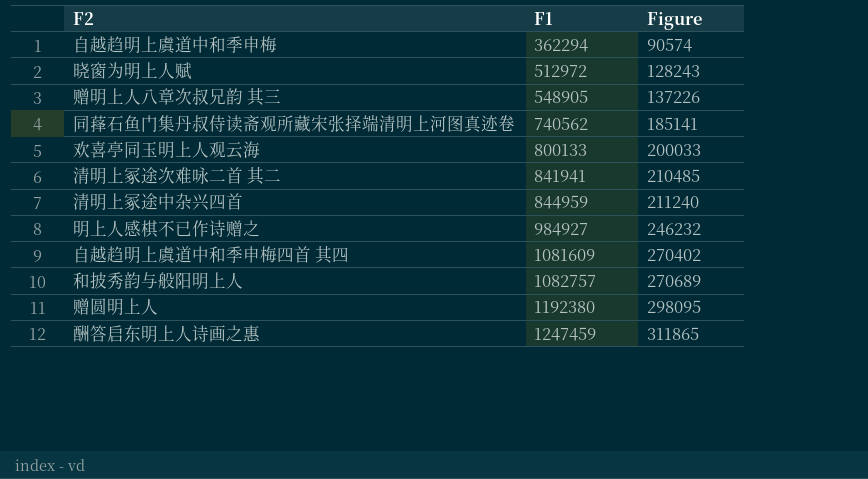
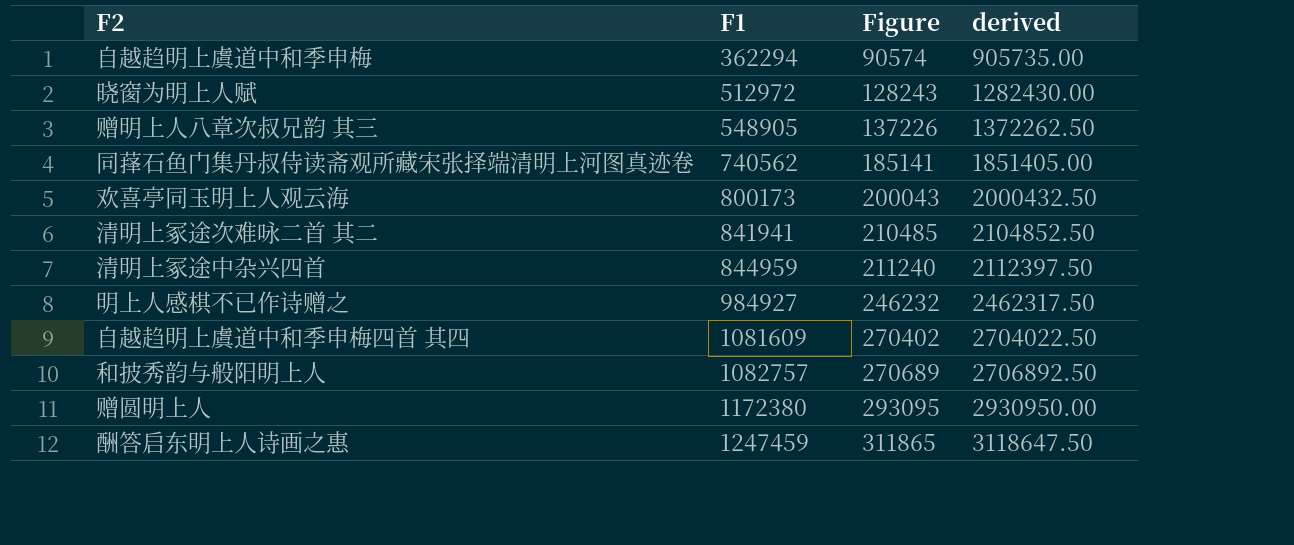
column derived | formula: none -> [F1] * 2.5
欢喜亭同玉明上人观云海 | F1: 800133 -> 800173
欢喜亭同玉明上人观云海 | Figure: 200033 -> 200043
赠圆明上人 | F1: 1192380 -> 1172380
赠圆明上人 | Figure: 298095 -> 293095

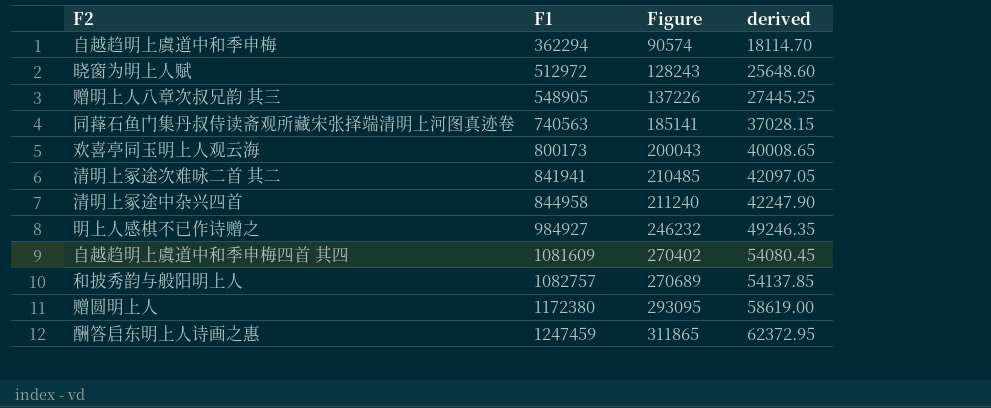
column derived | formula: [F1] * 2.5 -> [F1] * 0.05
同萚石鱼门集丹叔侍读斋观所藏宋张择端清明上河图真迹卷 | F1: 740562 -> 740563
清明上冢途中杂兴四首 | F1: 844959 -> 844958

